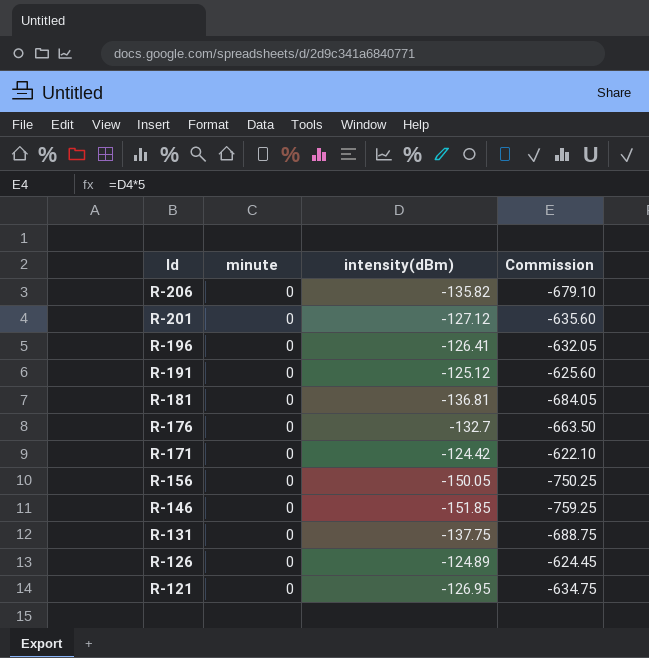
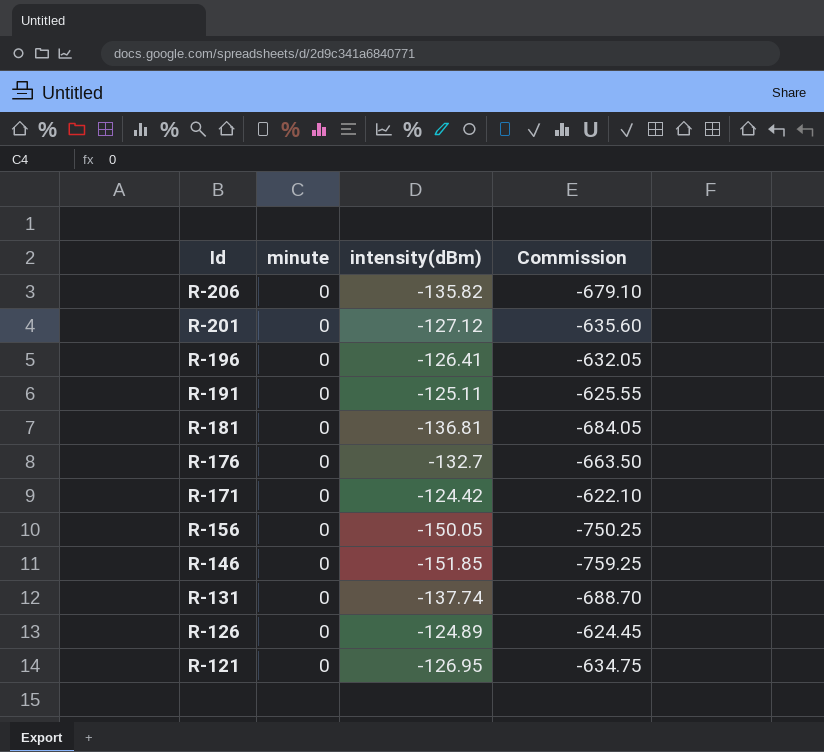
R-191 | intensity(dBm): -125.12 -> -125.11
R-191 | Commission: -625.60 -> -625.55
R-131 | intensity(dBm): -137.75 -> -137.74
R-131 | Commission: -688.75 -> -688.70

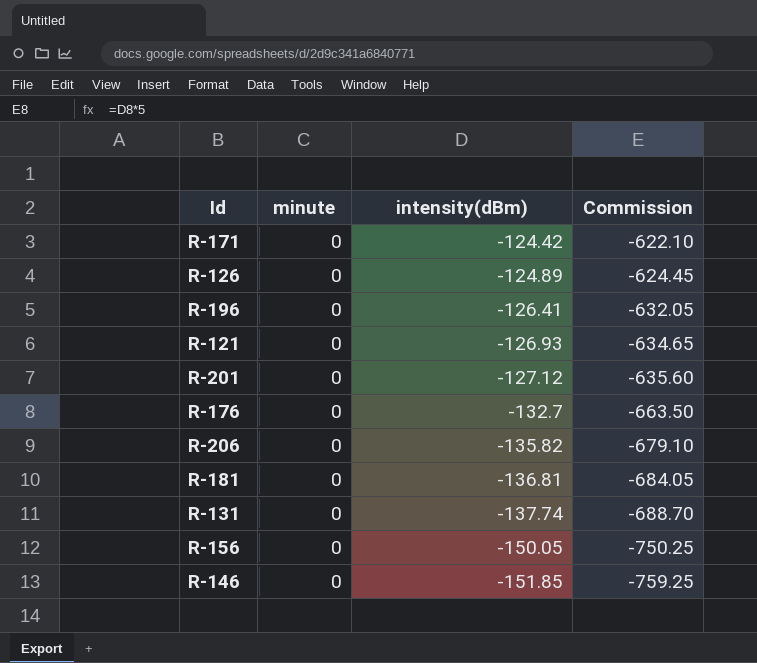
row order: Id descending -> intensity(dBm) descending
row R-191: 0 | -125.11 | -625.55 -> none
R-121 | intensity(dBm): -126.95 -> -126.93
R-121 | Commission: -634.75 -> -634.65

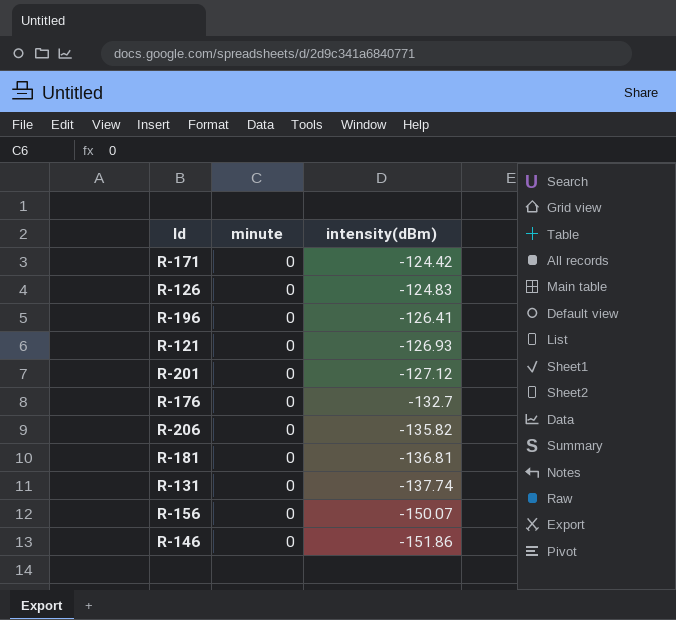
column Commission | formula: [intensity(dBm)] * 5 -> none
R-126 | intensity(dBm): -124.89 -> -124.83
R-156 | intensity(dBm): -150.05 -> -150.07
R-146 | intensity(dBm): -151.85 -> -151.86

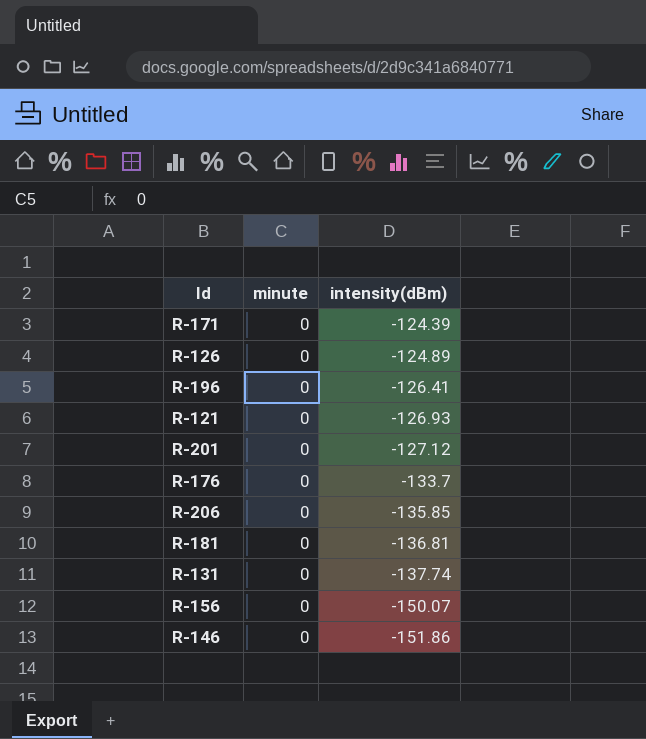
R-171 | intensity(dBm): -124.42 -> -124.39
R-126 | intensity(dBm): -124.83 -> -124.89
R-176 | intensity(dBm): -132.7 -> -133.7
R-206 | intensity(dBm): -135.82 -> -135.85

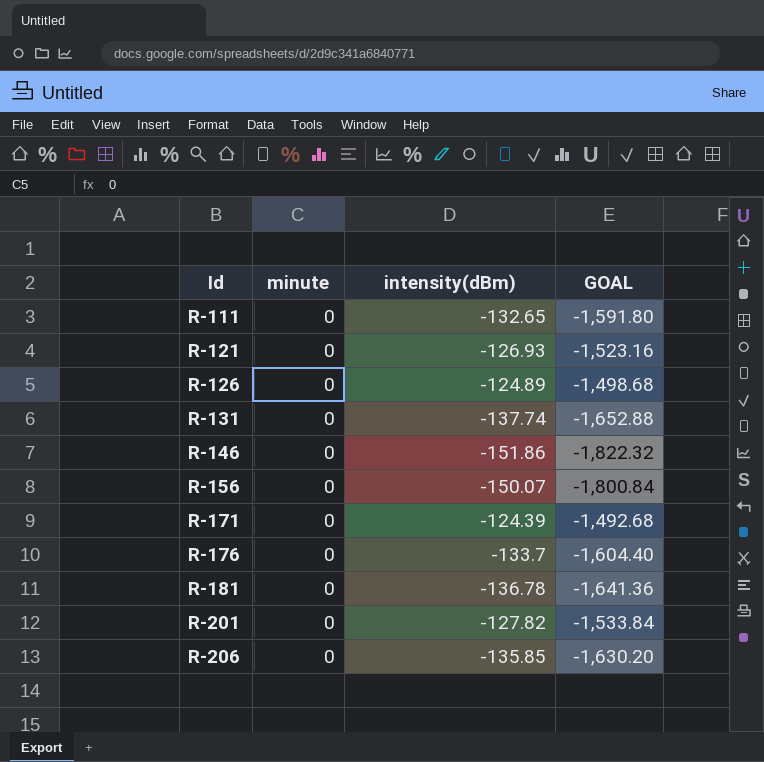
row order: intensity(dBm) descending -> Id ascending
column GOAL | formula: none -> [intensity(dBm)] * 12
row R-196: 0 | -126.41 -> none
row R-111: none -> 0 | -132.65 | -1,591.80
R-181 | intensity(dBm): -136.81 -> -136.78
R-201 | intensity(dBm): -127.12 -> -127.82

